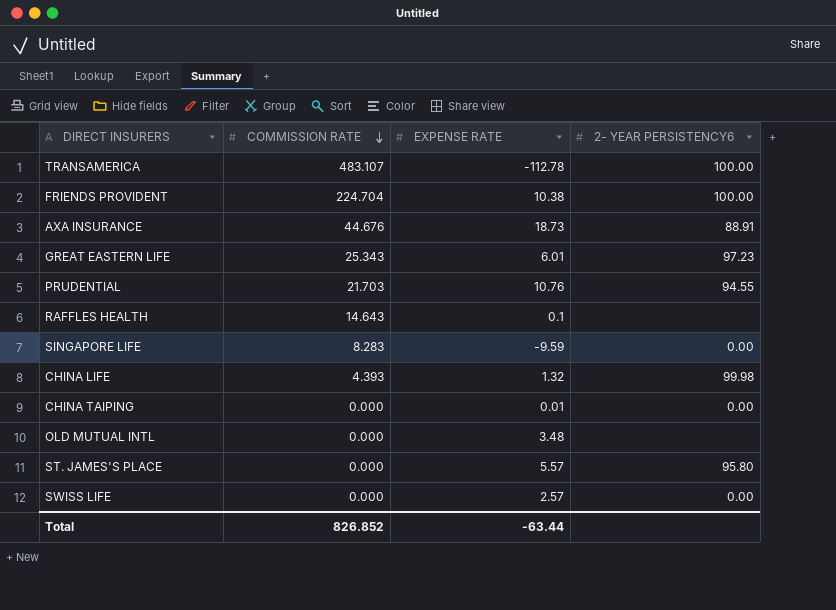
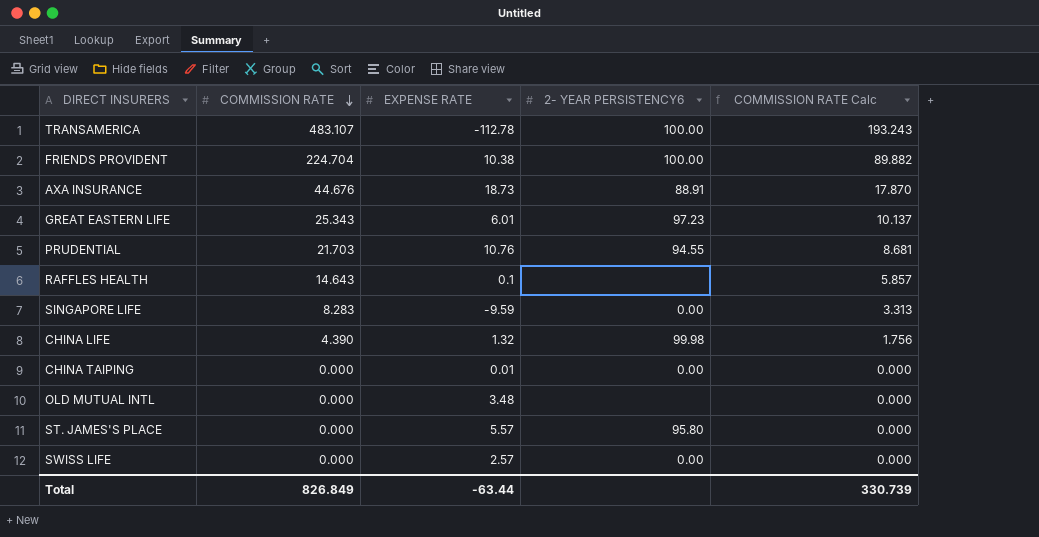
column COMMISSION RATE Calc | formula: none -> [COMMISSION RATE] * 0.4
CHINA LIFE | COMMISSION RATE: 4.393 -> 4.390
Total | COMMISSION RATE: 826.852 -> 826.849

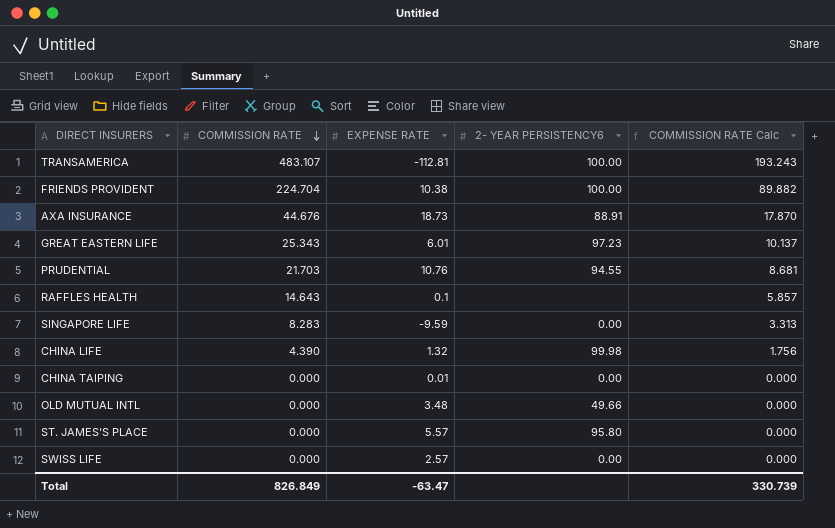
TRANSAMERICA | EXPENSE RATE: -112.78 -> -112.81
OLD MUTUAL INTL | 2- YEAR PERSISTENCY6: none -> 49.66
Total | EXPENSE RATE: -63.44 -> -63.47

